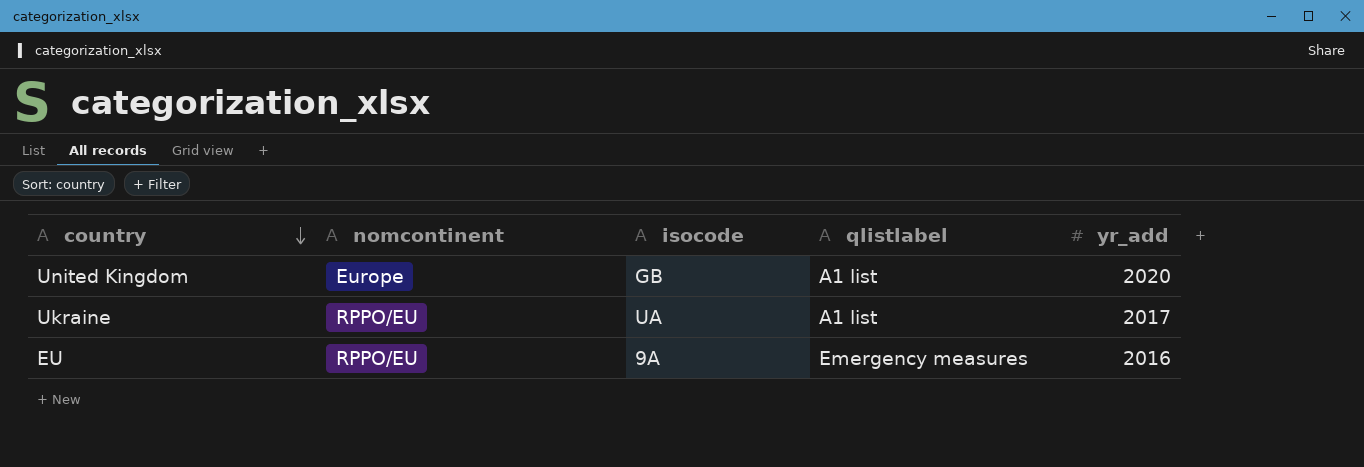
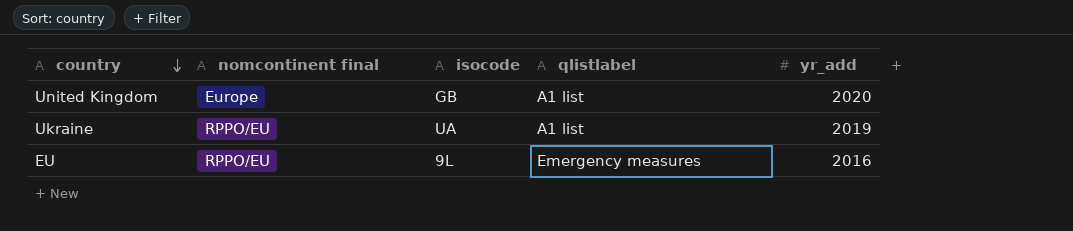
column name: nomcontinent -> nomcontinent final
Ukraine | yr_add: 2017 -> 2019
EU | isocode: 9A -> 9L

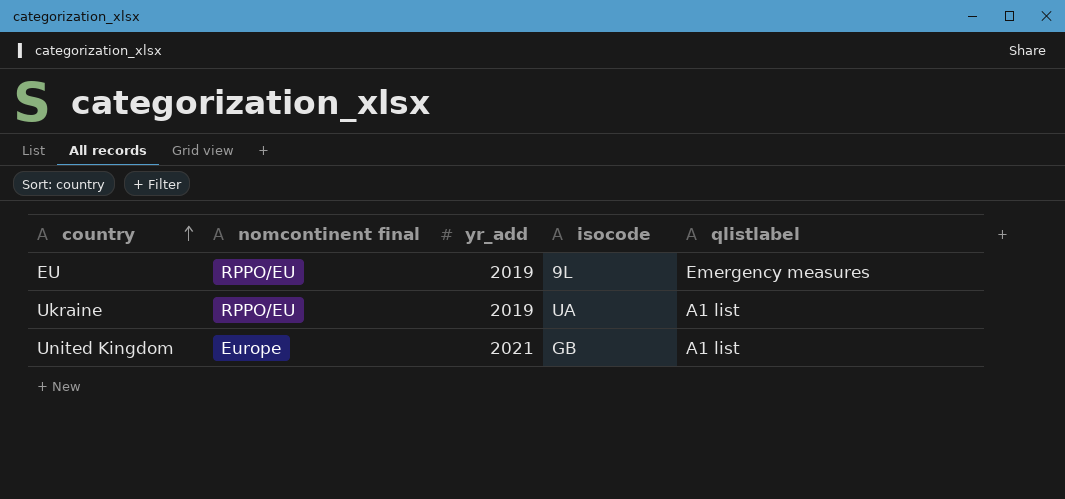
row order: country descending -> country ascending
column yr_add | position: 5 -> 3
EU | yr_add: 2016 -> 2019
United Kingdom | yr_add: 2020 -> 2021

